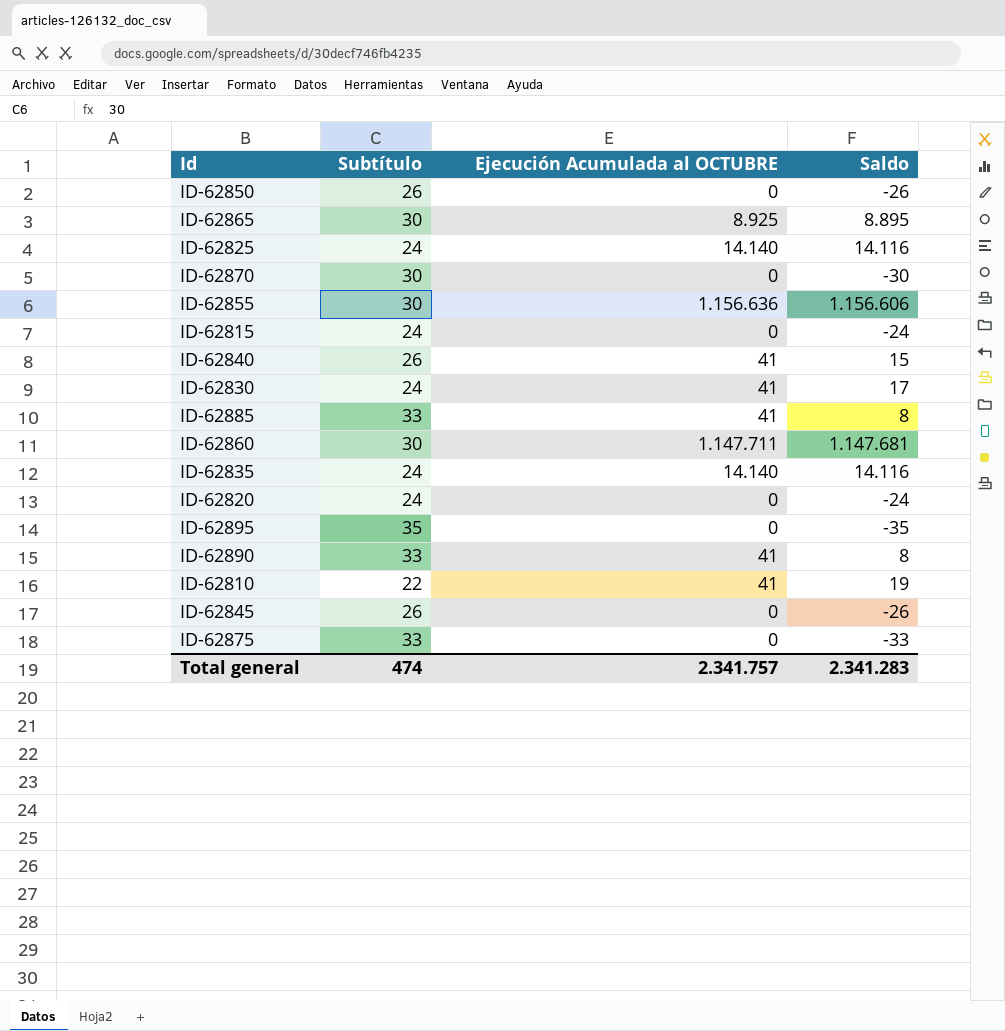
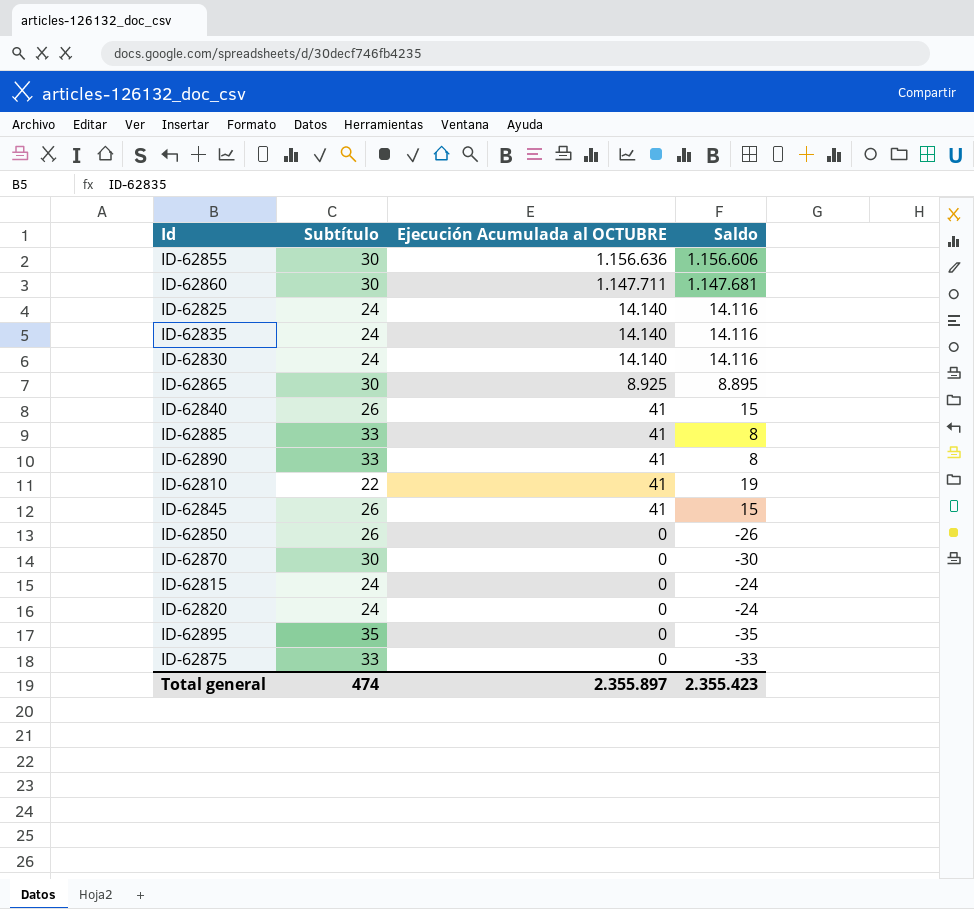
row order: none -> Ejecución Acumulada al OCTUBRE descending
ID-62830 | Ejecución Acumulada al OCTUBRE: 41 -> 14.140
ID-62830 | Saldo: 17 -> 14.116
ID-62845 | Ejecución Acumulada al OCTUBRE: 0 -> 41
ID-62845 | Saldo: -26 -> 15
Total general | Ejecución Acumulada al OCTUBRE: 2.341.757 -> 2.355.897
Total general | Saldo: 2.341.283 -> 2.355.423

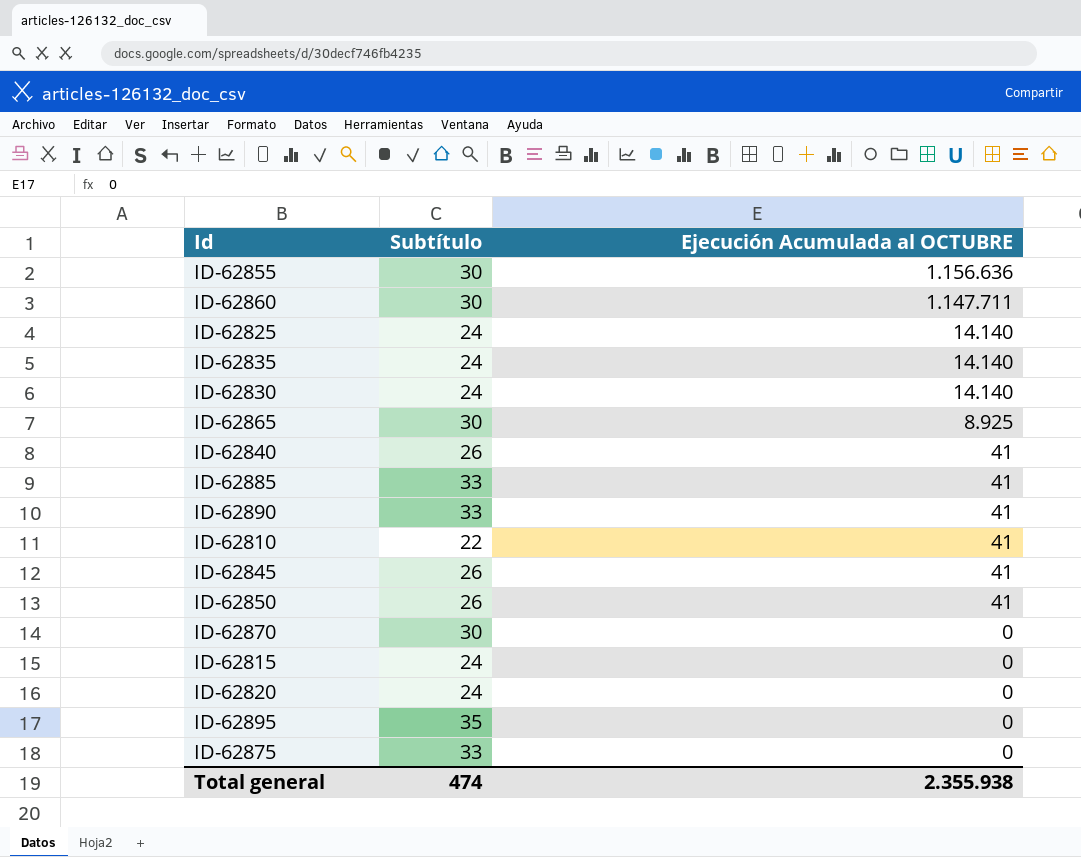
column Saldo | formula: [Ejecución Acumulada al OCTUBRE] - [Subtítulo] -> none
ID-62850 | Ejecución Acumulada al OCTUBRE: 0 -> 41
Total general | Ejecución Acumulada al OCTUBRE: 2.355.897 -> 2.355.938

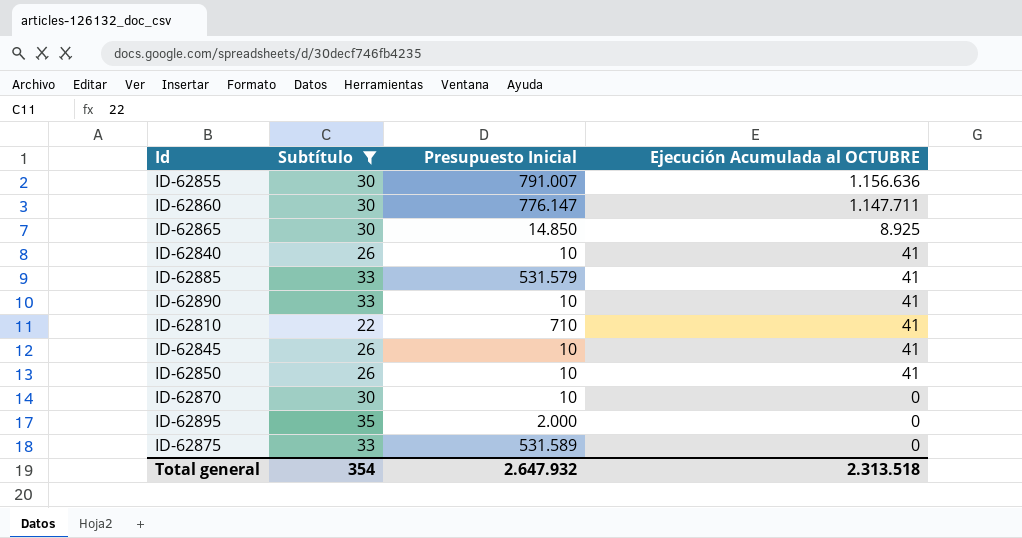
filter: none -> Subtítulo != 24
column Presupuesto Inicial | position: none -> 3
Total general | Subtítulo: 474 -> 354
Total general | Ejecución Acumulada al OCTUBRE: 2.355.938 -> 2.313.518

